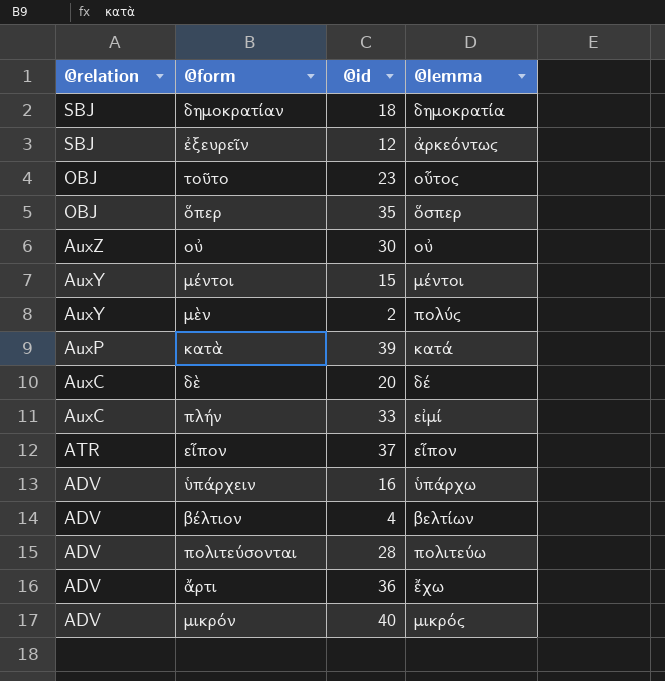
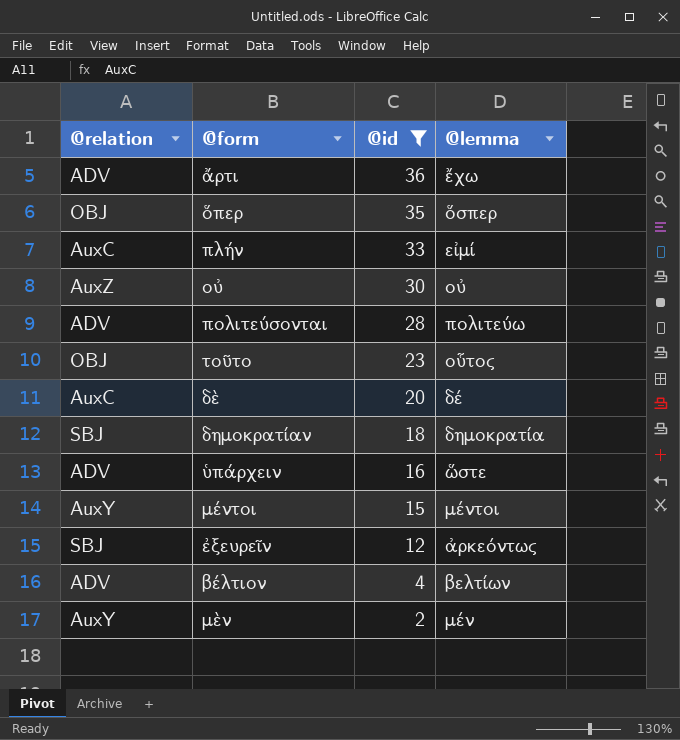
filter: none -> @id <= 36
row order: @relation descending -> @id descending
ὑπάρχειν | @lemma: ὑπάρχω -> ὥστε
μὲν | @lemma: πολύς -> μέν

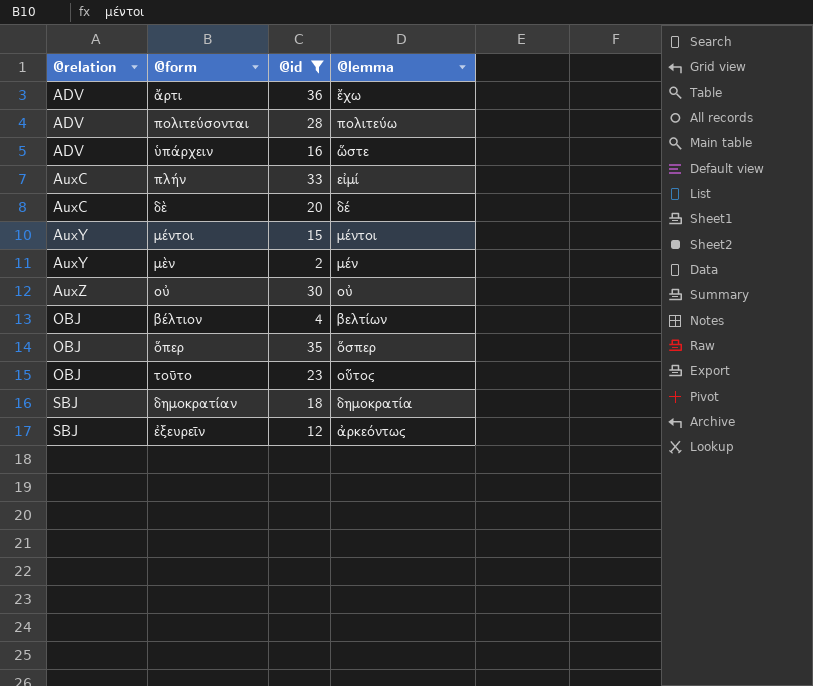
row order: @id descending -> @relation ascending
βέλτιον | @relation: ADV -> OBJ

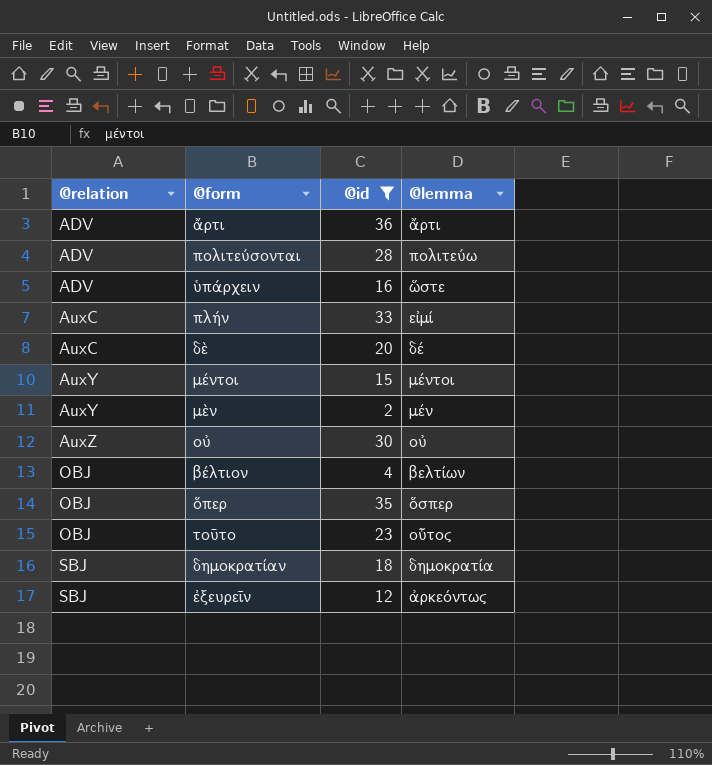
ἄρτι | @lemma: ἔχω -> ἄρτι

